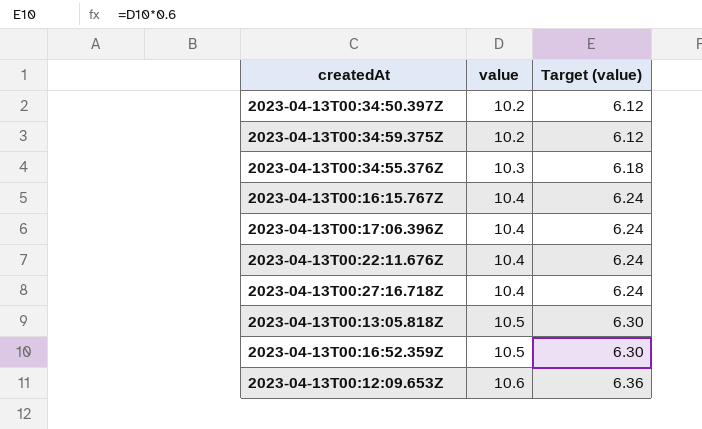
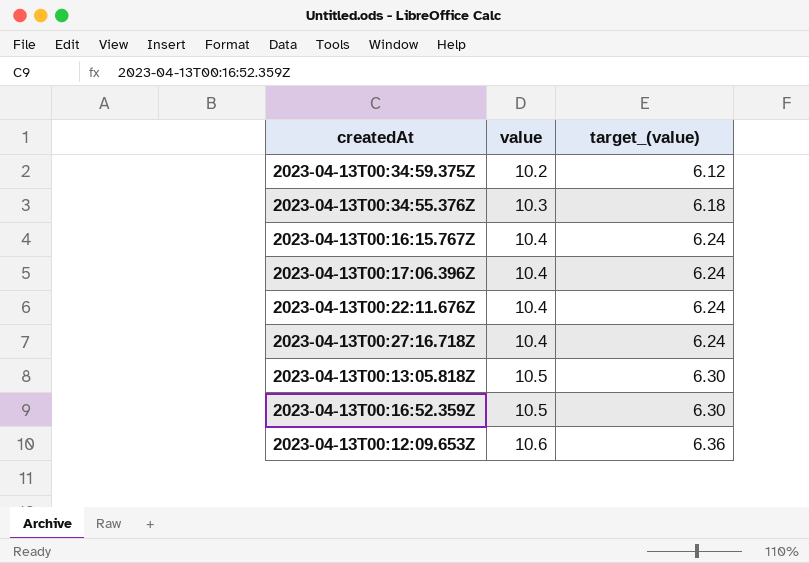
column name: Target (value) -> target_(value)
row 2023-04-13T00:34:50.397Z: 10.2 | 6.12 -> none

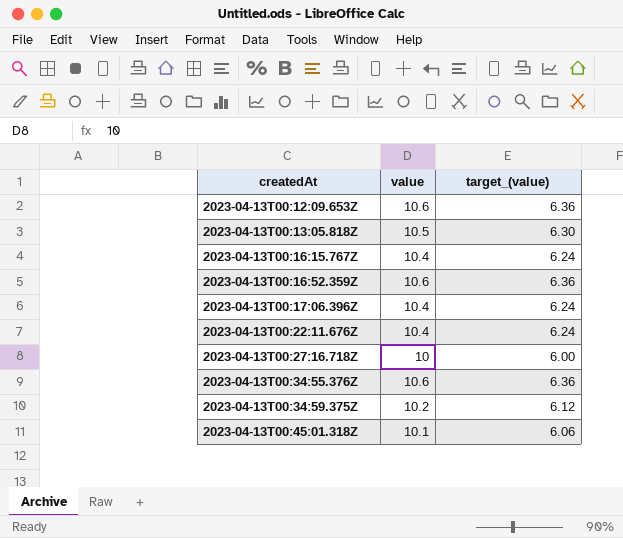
row order: value ascending -> createdAt ascending
2023-04-13T00:16:52.359Z | value: 10.5 -> 10.6
2023-04-13T00:16:52.359Z | target_(value): 6.30 -> 6.36
2023-04-13T00:27:16.718Z | value: 10.4 -> 10
2023-04-13T00:27:16.718Z | target_(value): 6.24 -> 6.00
2023-04-13T00:34:55.376Z | value: 10.3 -> 10.6
2023-04-13T00:34:55.376Z | target_(value): 6.18 -> 6.36
row 2023-04-13T00:45:01.318Z: none -> 10.1 | 6.06

